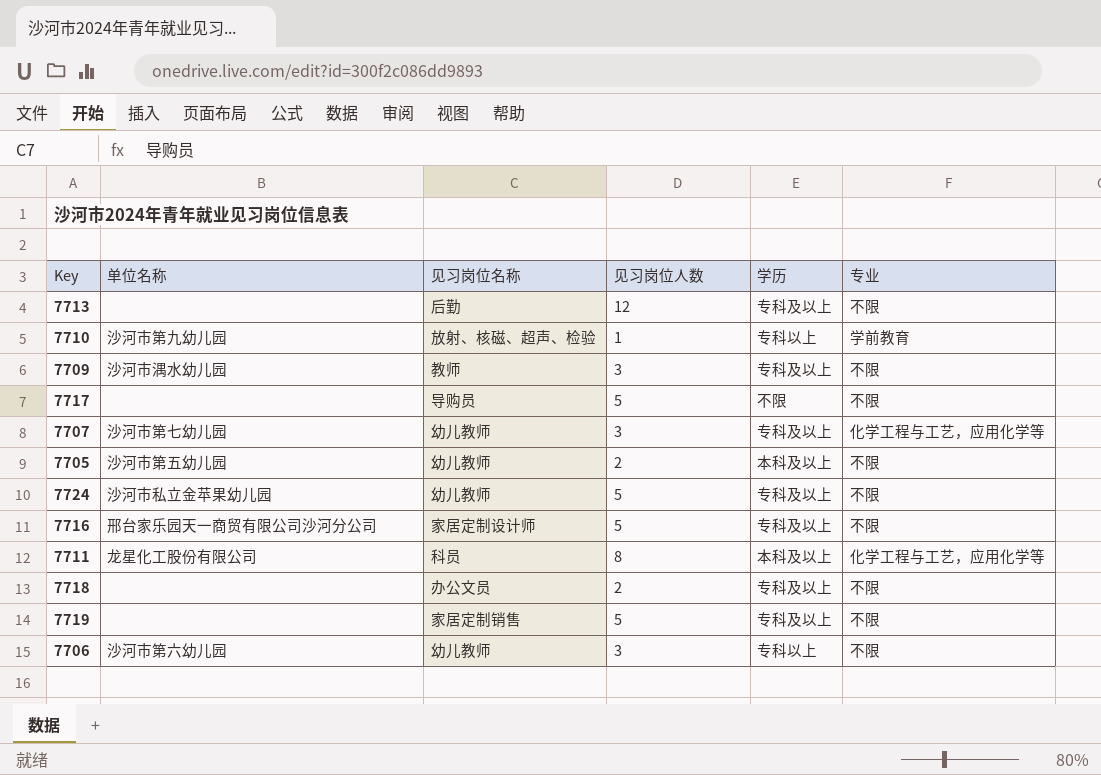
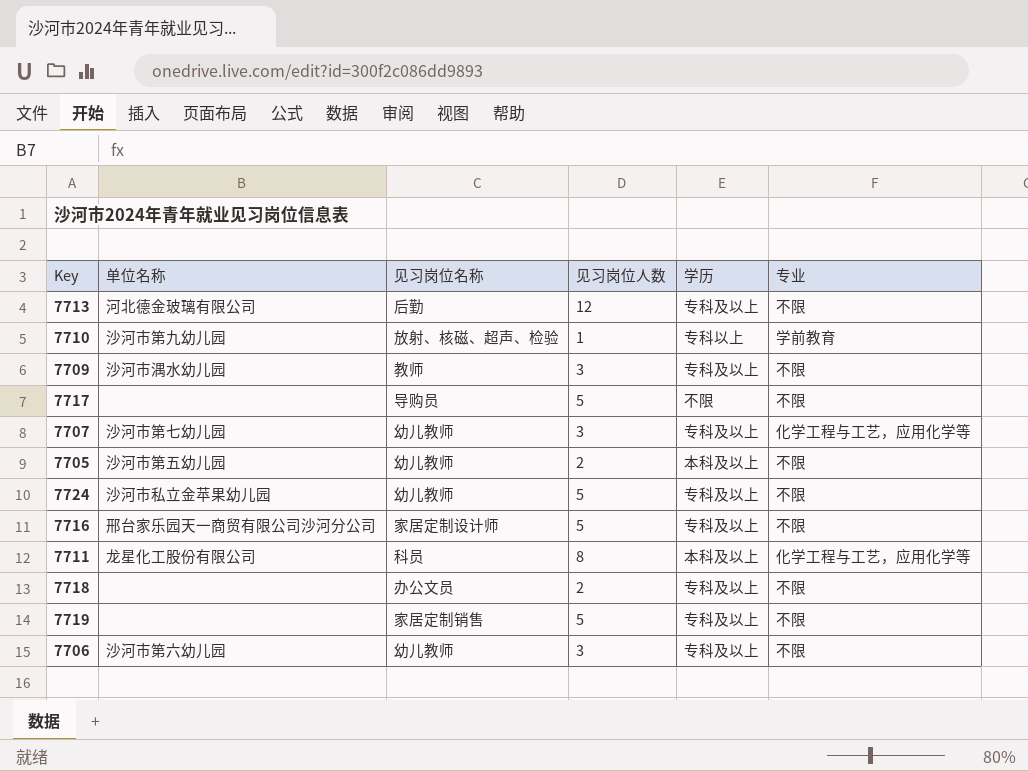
7713 | 单位名称: none -> 河北德金玻璃有限公司
7706 | 学历: 专科以上 -> 专科及以上

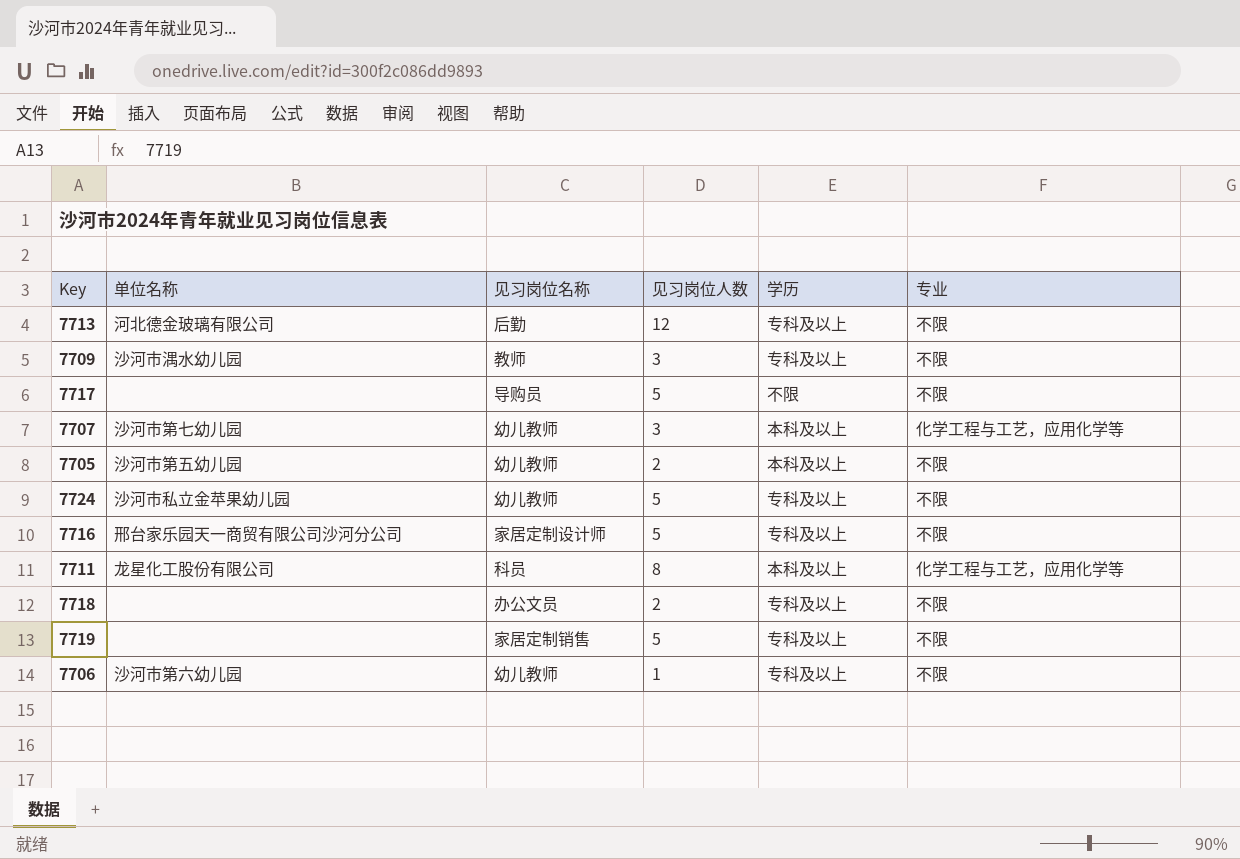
row 7710: 沙河市第九幼儿园 | 放射、核磁、超声、检验 | 1 | 专科以上 | 学前教育 -> none
7707 | 学历: 专科及以上 -> 本科及以上
7706 | 见习岗位人数: 3 -> 1

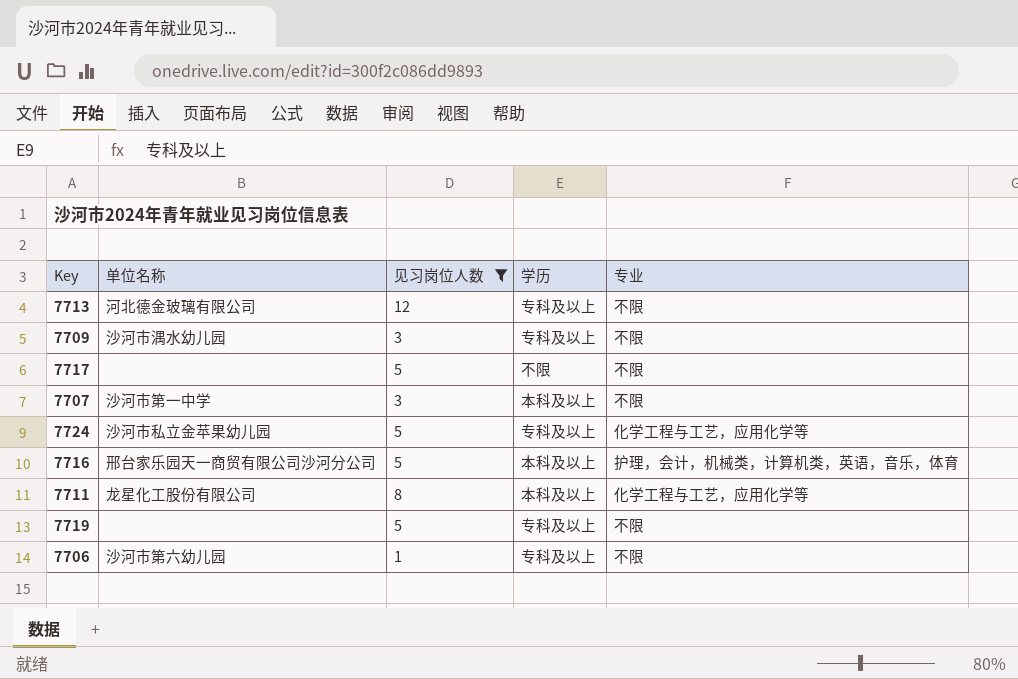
filter: none -> 见习岗位人数 != 2
column 见习岗位名称 | position: 3 -> none
7707 | 单位名称: 沙河市第七幼儿园 -> 沙河市第一中学
7707 | 专业: 化学工程与工艺，应用化学等 -> 不限
7724 | 专业: 不限 -> 化学工程与工艺，应用化学等
7716 | 学历: 专科及以上 -> 本科及以上
7716 | 专业: 不限 -> 护理，会计，机械类，计算机类，英语，音乐，体育

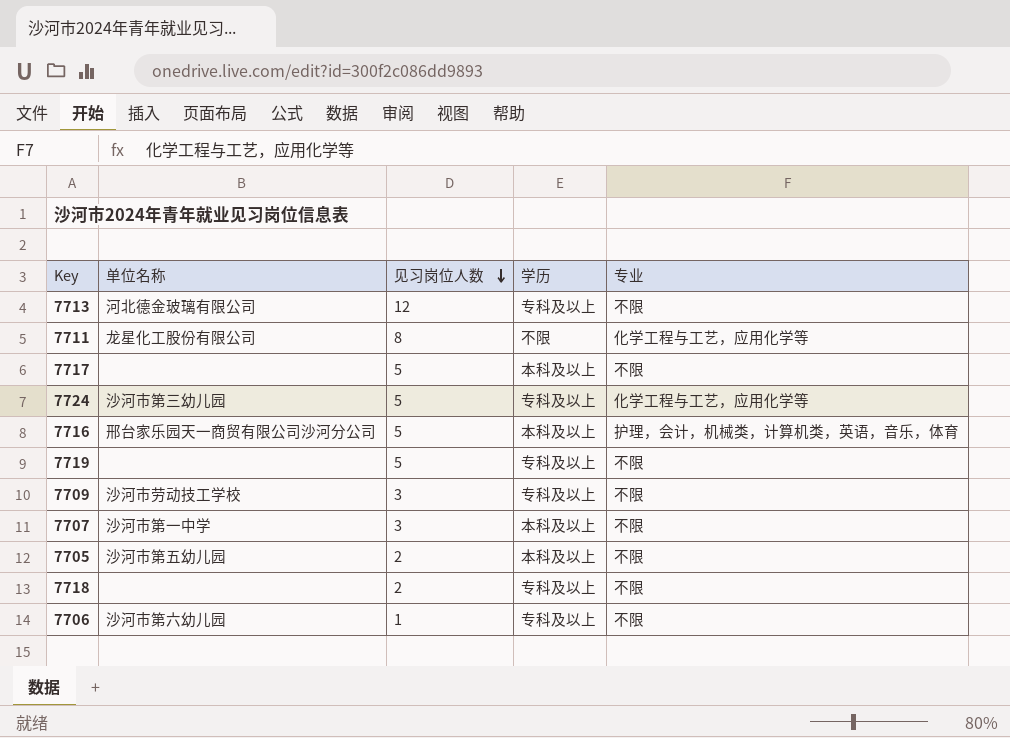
filter: 见习岗位人数 != 2 -> none
row order: none -> 见习岗位人数 descending
7711 | 学历: 本科及以上 -> 不限
7717 | 学历: 不限 -> 本科及以上
7724 | 单位名称: 沙河市私立金苹果幼儿园 -> 沙河市第三幼儿园
7709 | 单位名称: 沙河市湡水幼儿园 -> 沙河市劳动技工学校

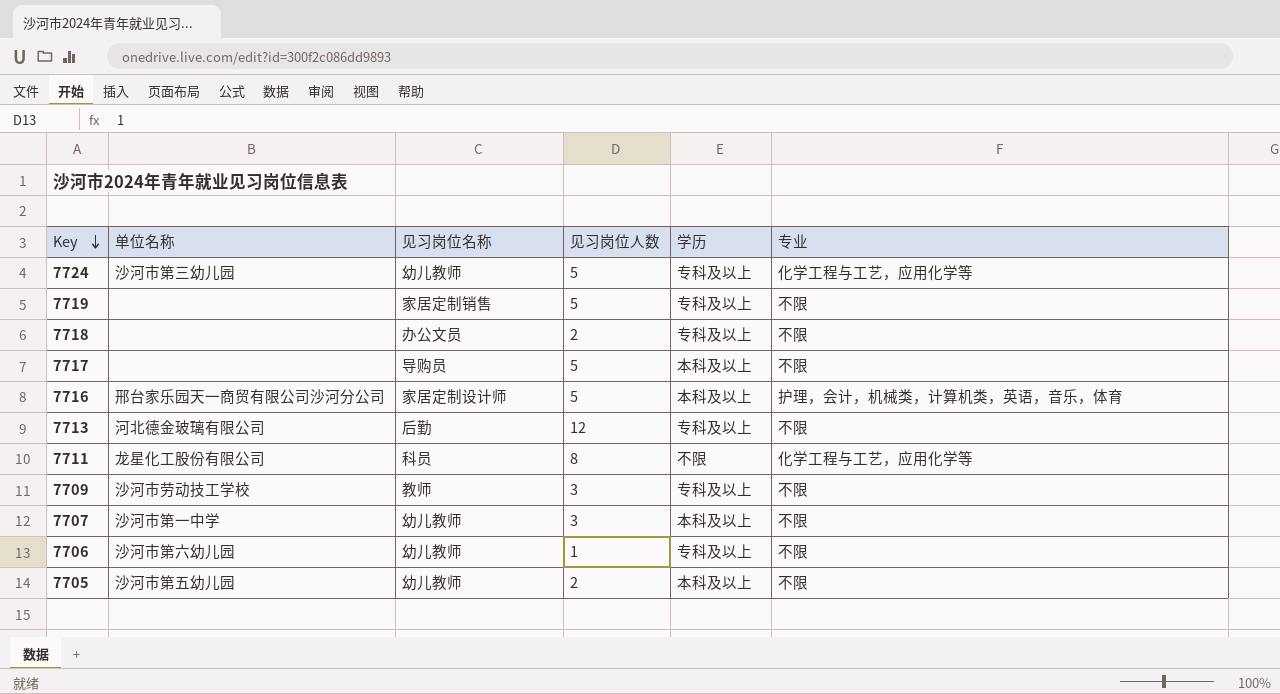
row order: 见习岗位人数 descending -> Key descending
column 见习岗位名称 | position: none -> 3

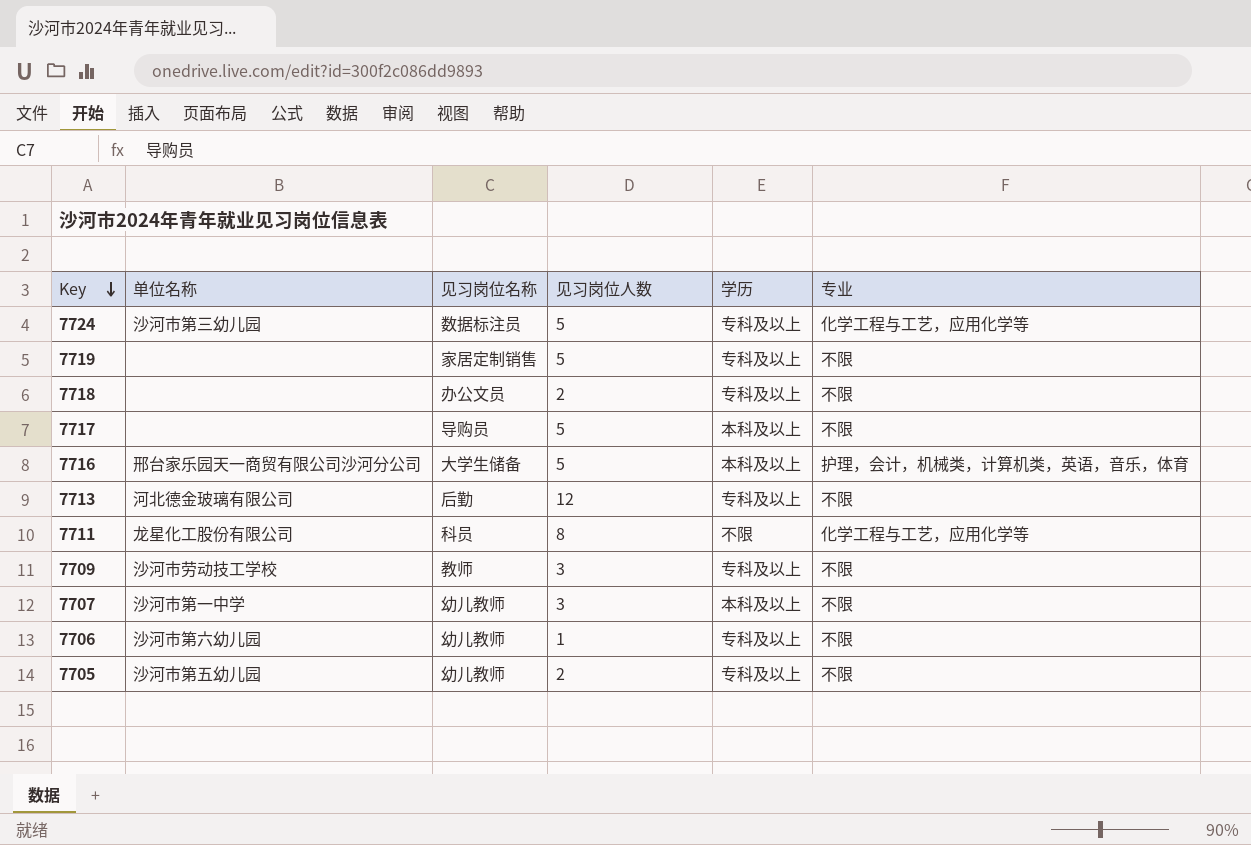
7724 | 见习岗位名称: 幼儿教师 -> 数据标注员
7716 | 见习岗位名称: 家居定制设计师 -> 大学生储备
7705 | 学历: 本科及以上 -> 专科及以上

